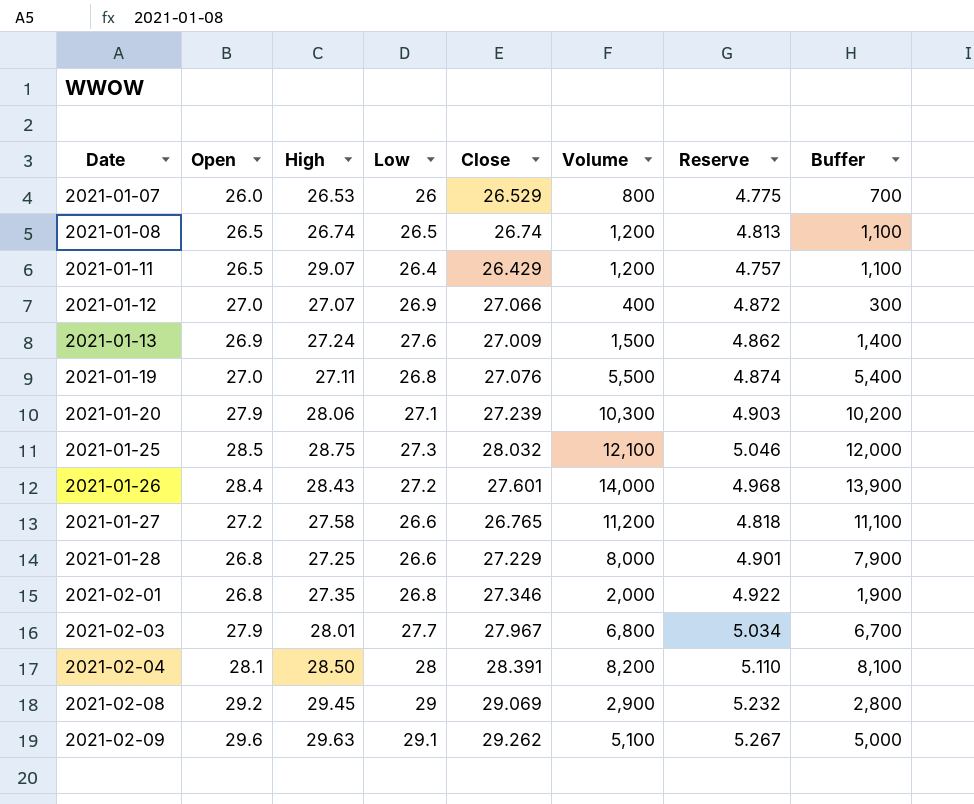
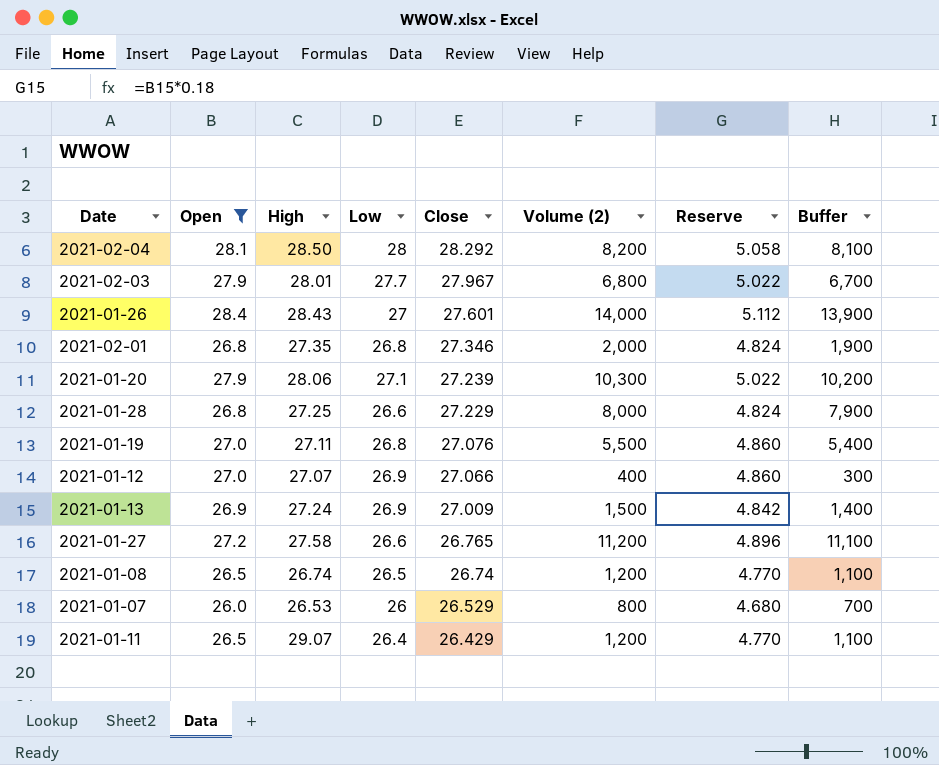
filter: none -> Open <= 28.4
row order: Date ascending -> Close descending
column name: Volume -> Volume (2)
column Reserve | formula: [Close] * 0.18 -> [Open] * 0.18
2021-02-04 | Close: 28.391 -> 28.292
2021-01-26 | Low: 27.2 -> 27
2021-01-13 | Low: 27.6 -> 26.9

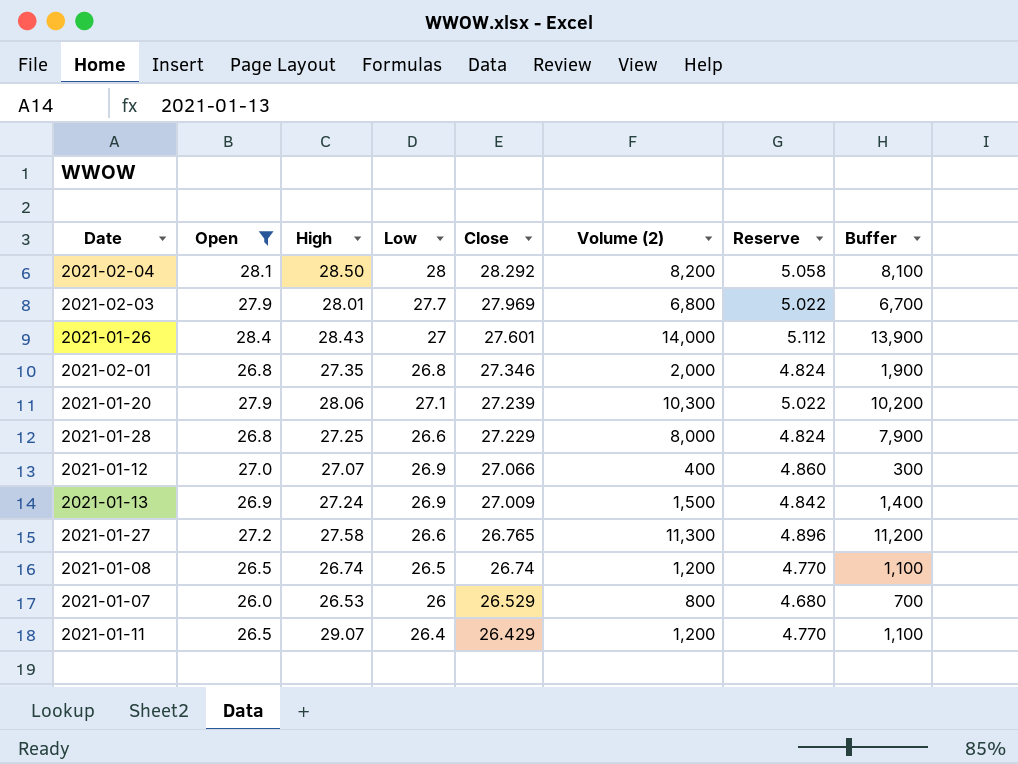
row 2021-01-19: 27.0 | 27.11 | 26.8 | 27.076 | 5,500 | 4.860 | 5,400 -> none
2021-02-03 | Close: 27.967 -> 27.969
2021-01-27 | Volume (2): 11,200 -> 11,300
2021-01-27 | Buffer: 11,100 -> 11,200

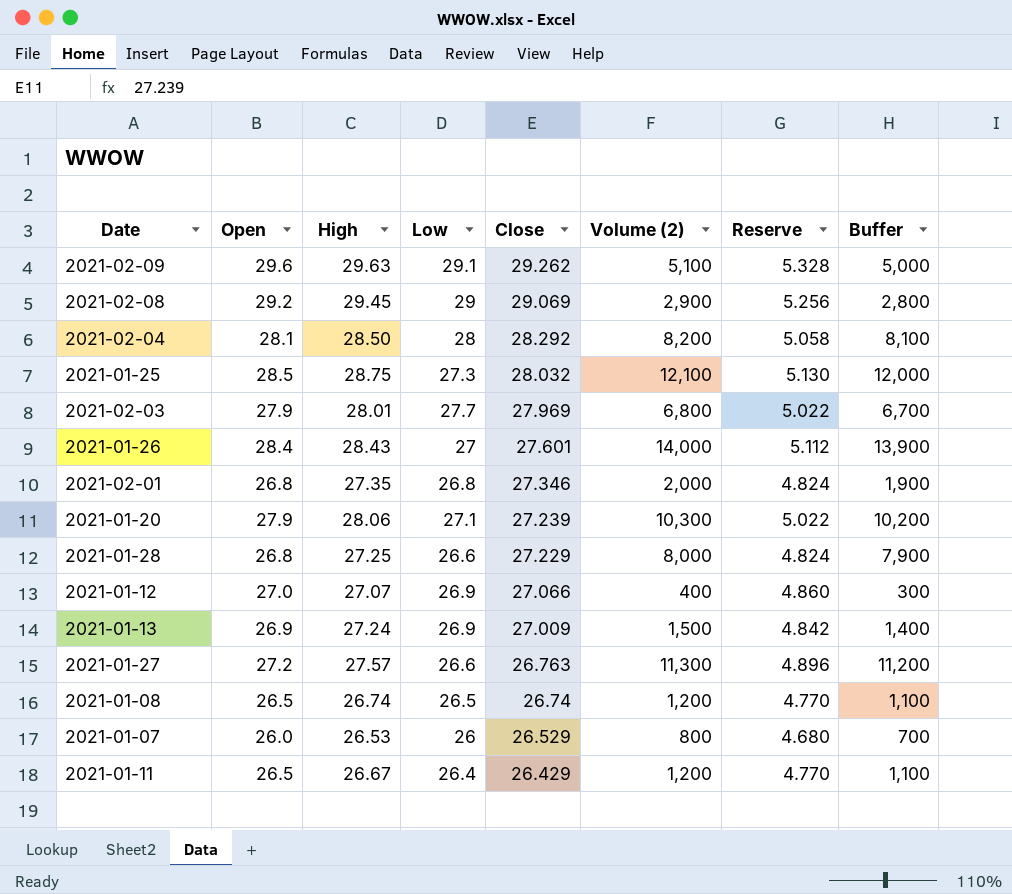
filter: Open <= 28.4 -> none
2021-01-27 | High: 27.58 -> 27.57
2021-01-27 | Close: 26.765 -> 26.763
2021-01-11 | High: 29.07 -> 26.67

